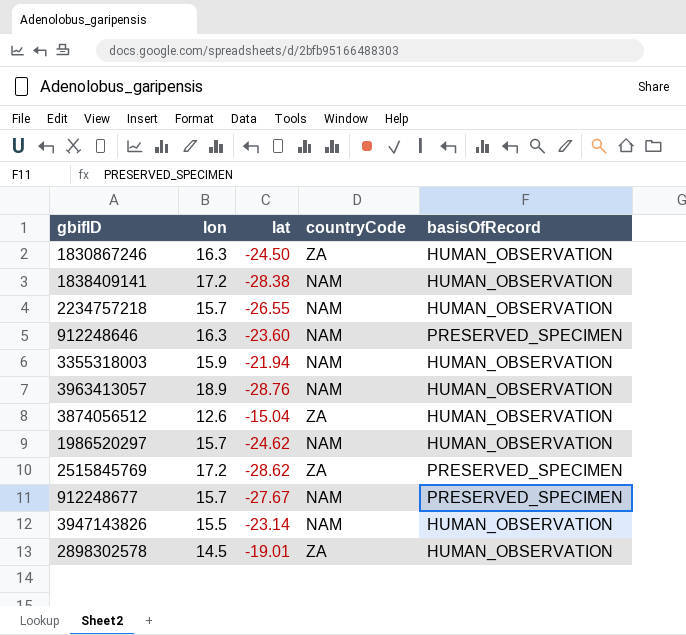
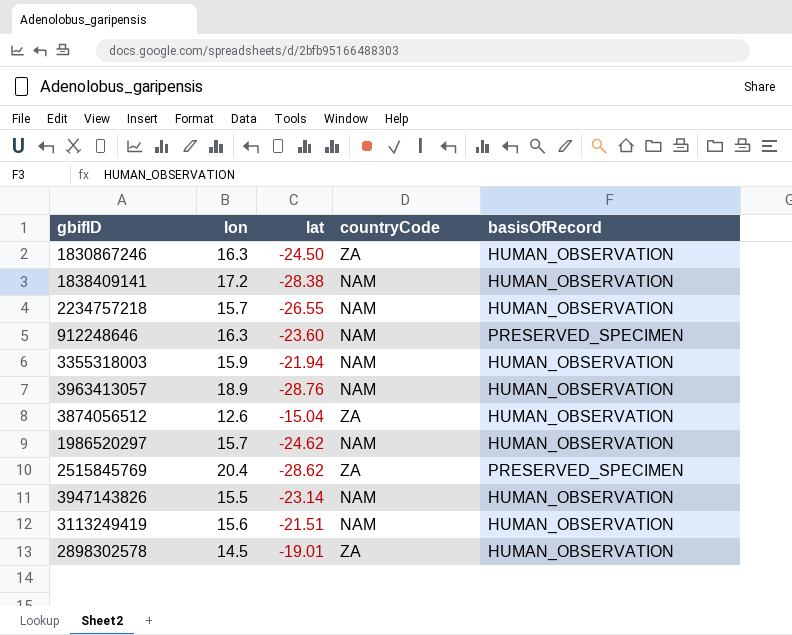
row 912248677: 15.7 | -27.67 | NAM | PRESERVED_SPECIMEN -> none
2515845769 | lon: 17.2 -> 20.4
row 3113249419: none -> 15.6 | -21.51 | NAM | HUMAN_OBSERVATION

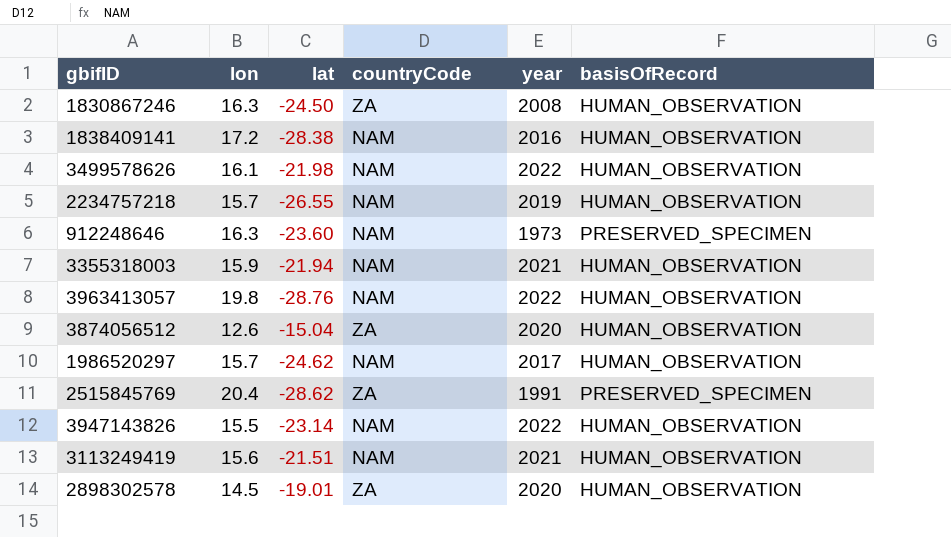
column year | position: none -> 5
row 3499578626: none -> 16.1 | -21.98 | NAM | 2022 | HUMAN_OBSERVATION
3963413057 | lon: 18.9 -> 19.8

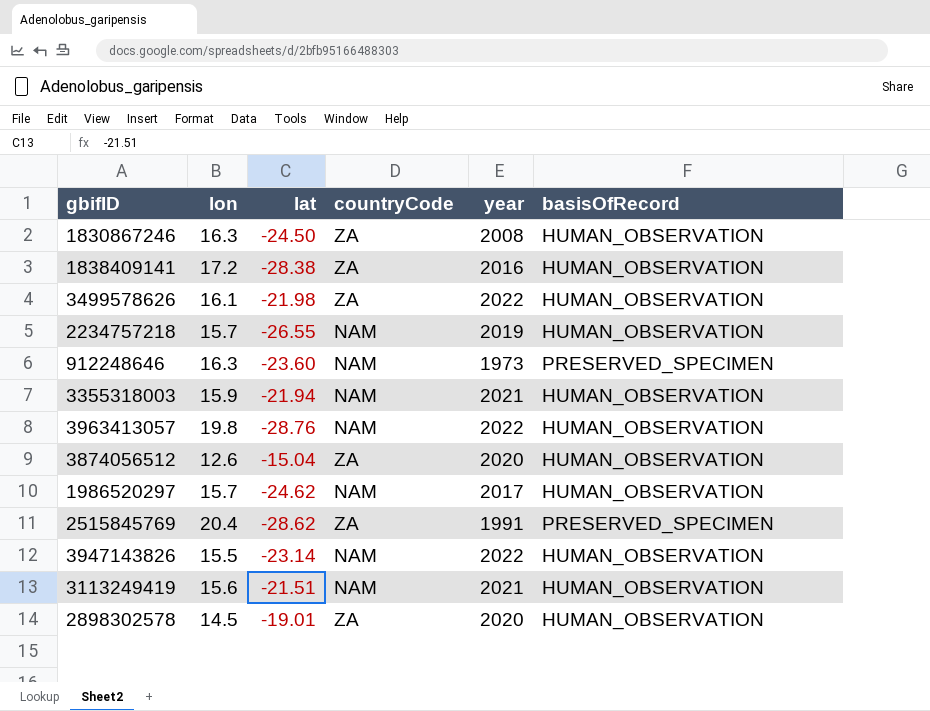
1838409141 | countryCode: NAM -> ZA
3499578626 | countryCode: NAM -> ZA

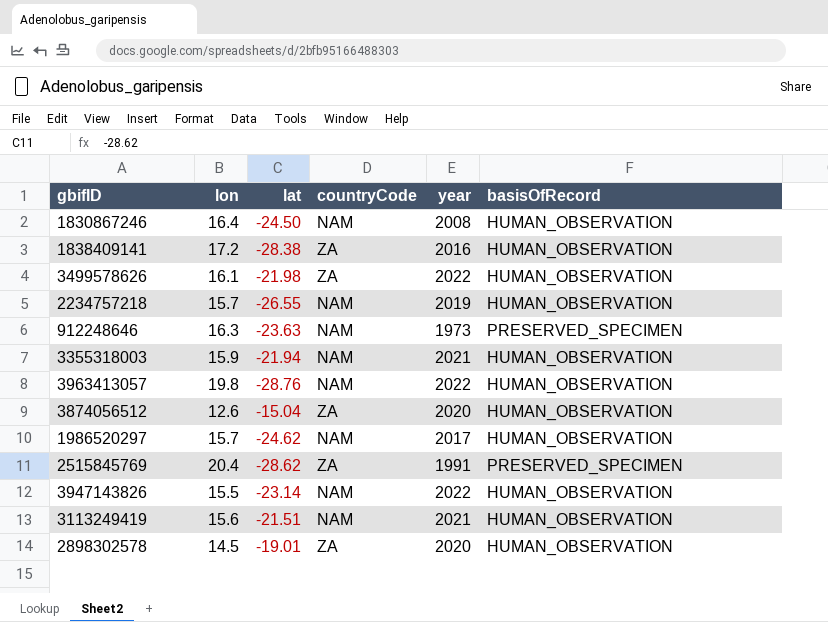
1830867246 | lon: 16.3 -> 16.4
1830867246 | countryCode: ZA -> NAM
912248646 | lat: -23.60 -> -23.63

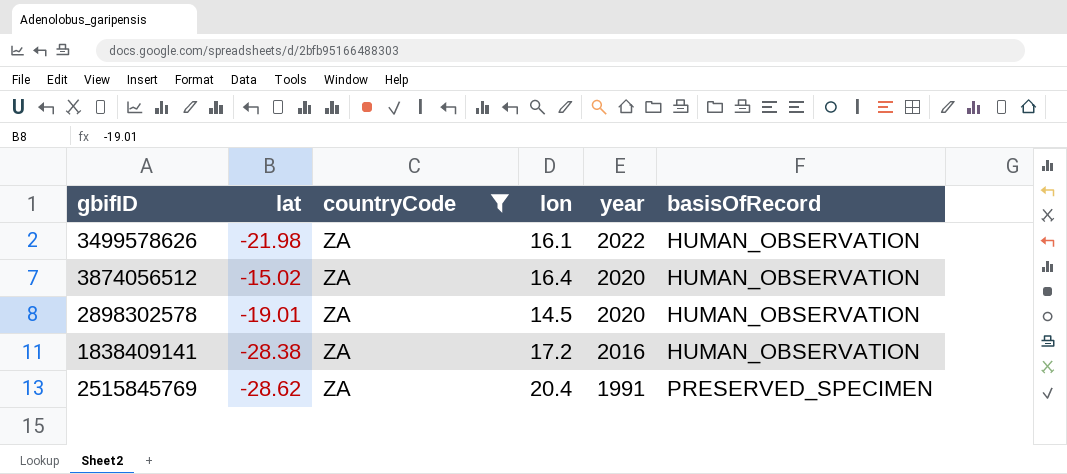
filter: none -> countryCode = ZA
row order: none -> year descending
column lon | position: 2 -> 4
3874056512 | lat: -15.04 -> -15.02
3874056512 | lon: 12.6 -> 16.4

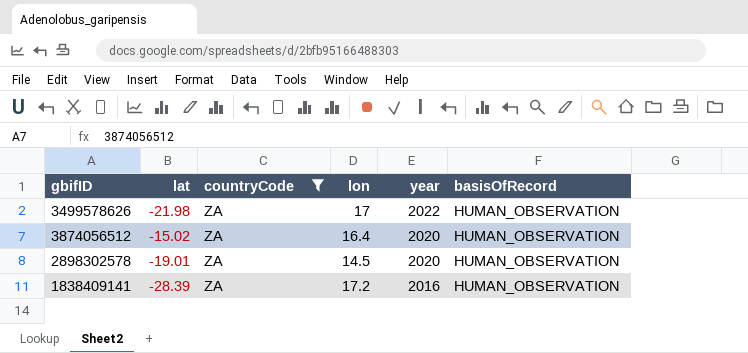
row 2515845769: -28.62 | ZA | 20.4 | 1991 | PRESERVED_SPECIMEN -> none
3499578626 | lon: 16.1 -> 17
1838409141 | lat: -28.38 -> -28.39

